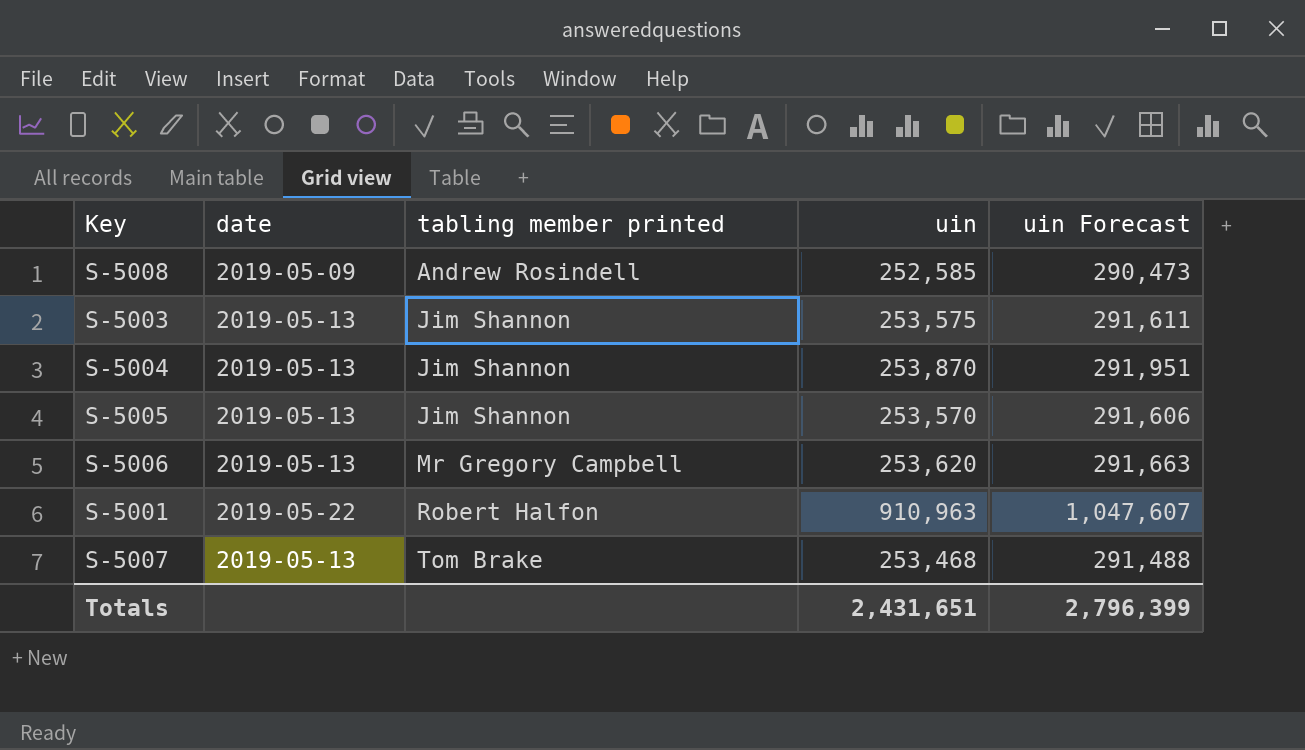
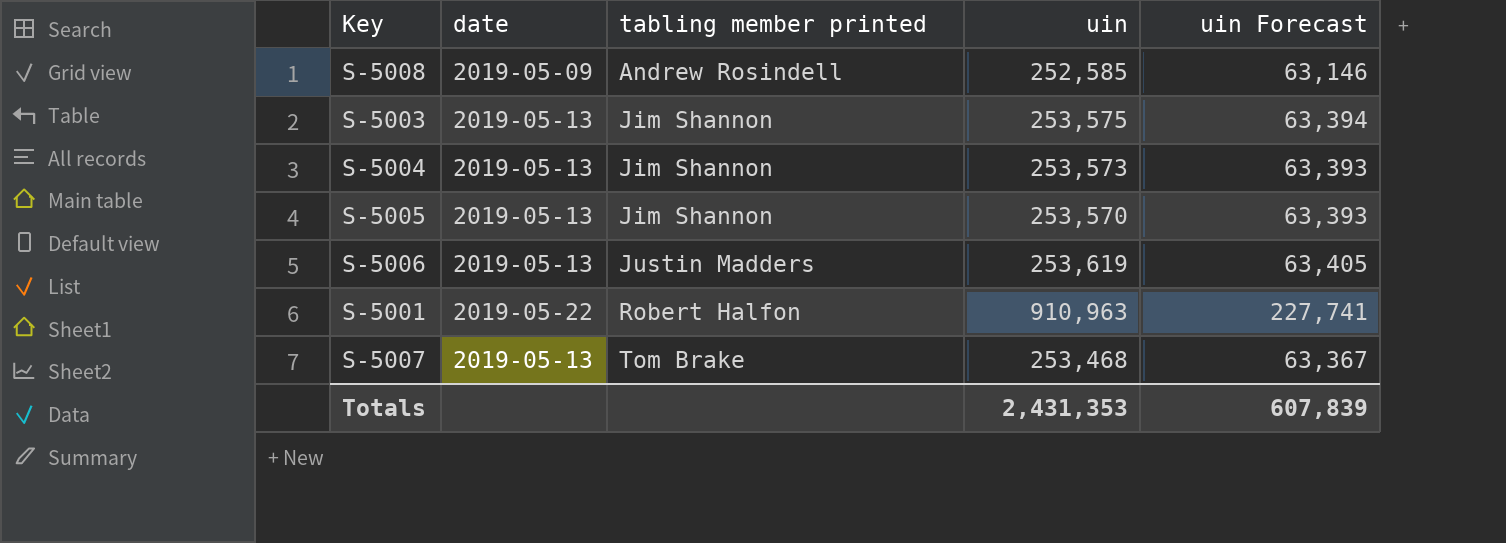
column uin Forecast | formula: [uin] * 1.15 -> [uin] * 0.25
S-5004 | uin: 253,870 -> 253,573
S-5006 | tabling member printed: Mr Gregory Campbell -> Justin Madders
S-5006 | uin: 253,620 -> 253,619
Totals | uin: 2,431,651 -> 2,431,353
Totals | uin Forecast: 2,796,399 -> 607,839

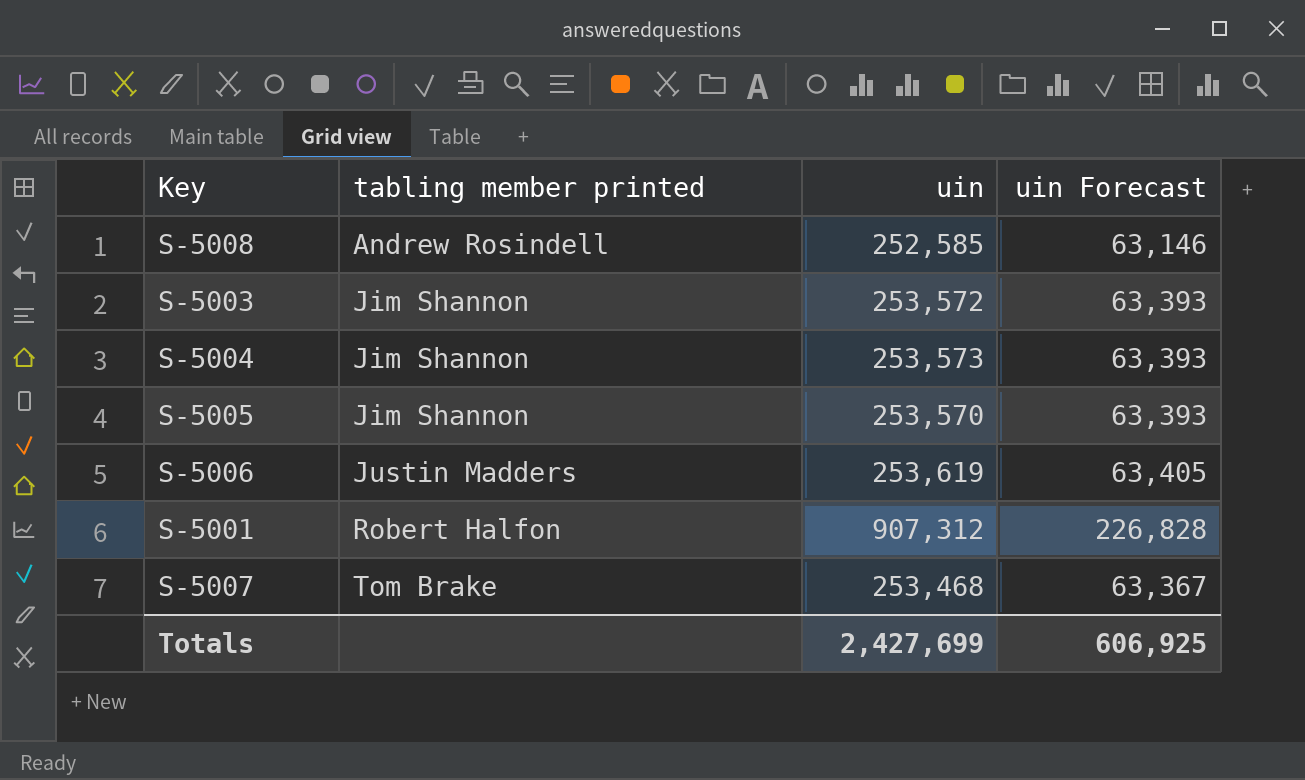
column date | position: 2 -> none
S-5003 | uin: 253,575 -> 253,572
S-5003 | uin Forecast: 63,394 -> 63,393
S-5001 | uin: 910,963 -> 907,312
S-5001 | uin Forecast: 227,741 -> 226,828
Totals | uin: 2,431,353 -> 2,427,699
Totals | uin Forecast: 607,839 -> 606,925

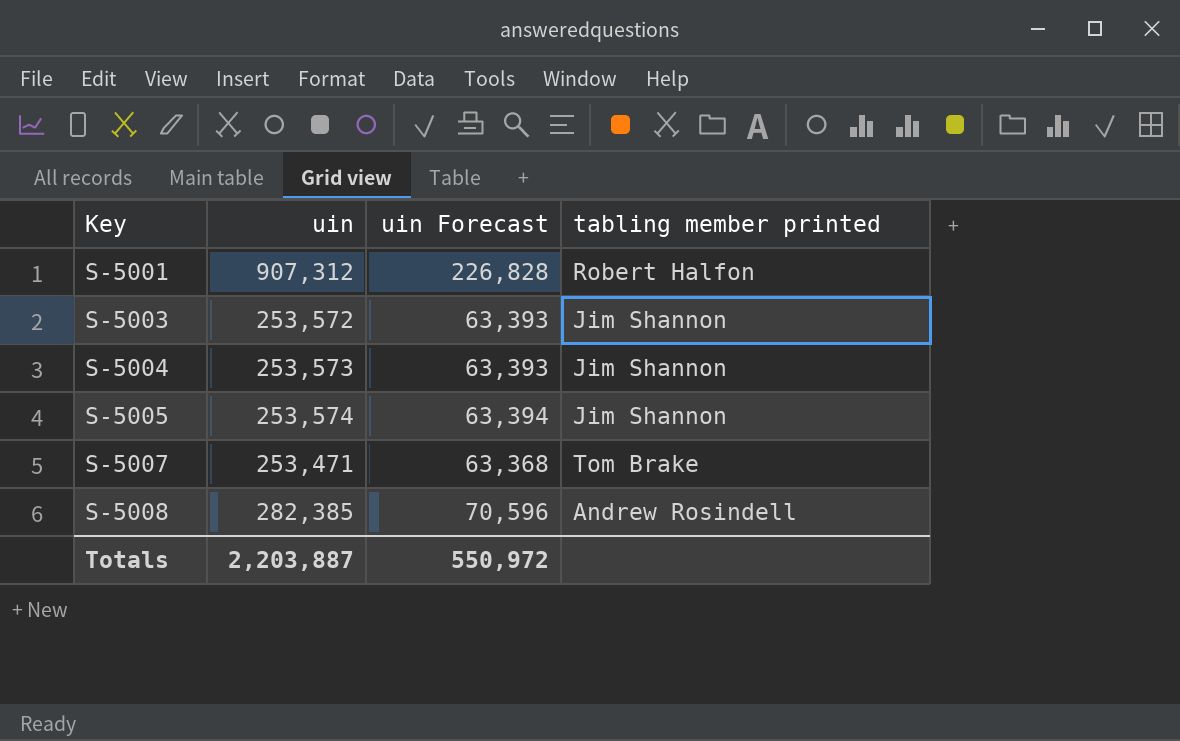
row order: tabling member printed ascending -> Key ascending
column tabling member printed | position: 2 -> 4
row S-5006: Justin Madders | 253,619 | 63,405 -> none
S-5005 | uin: 253,570 -> 253,574
S-5005 | uin Forecast: 63,393 -> 63,394
S-5007 | uin: 253,468 -> 253,471
S-5007 | uin Forecast: 63,367 -> 63,368
S-5008 | uin: 252,585 -> 282,385
S-5008 | uin Forecast: 63,146 -> 70,596
Totals | uin: 2,427,699 -> 2,203,887
Totals | uin Forecast: 606,925 -> 550,972

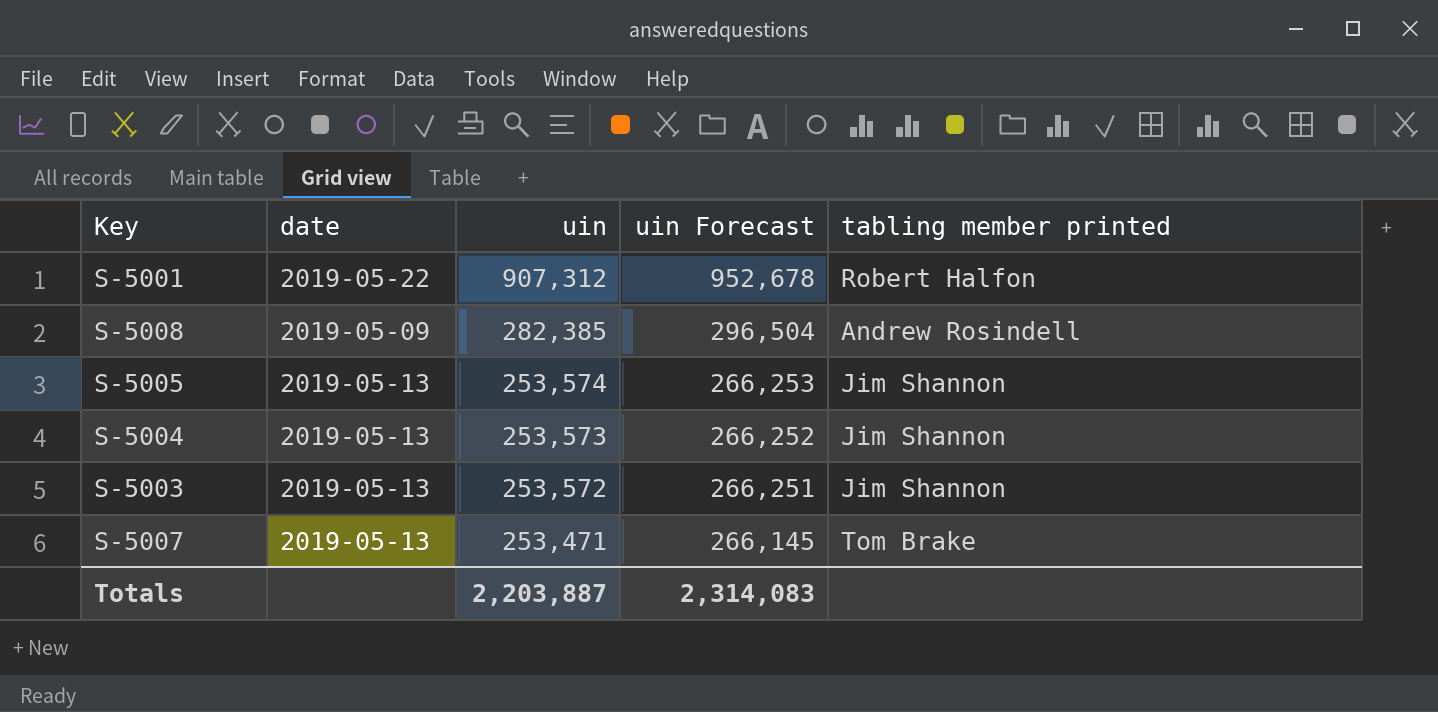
row order: Key ascending -> uin descending
column date | position: none -> 2
column uin Forecast | formula: [uin] * 0.25 -> [uin] * 1.05
Totals | uin Forecast: 550,972 -> 2,314,083

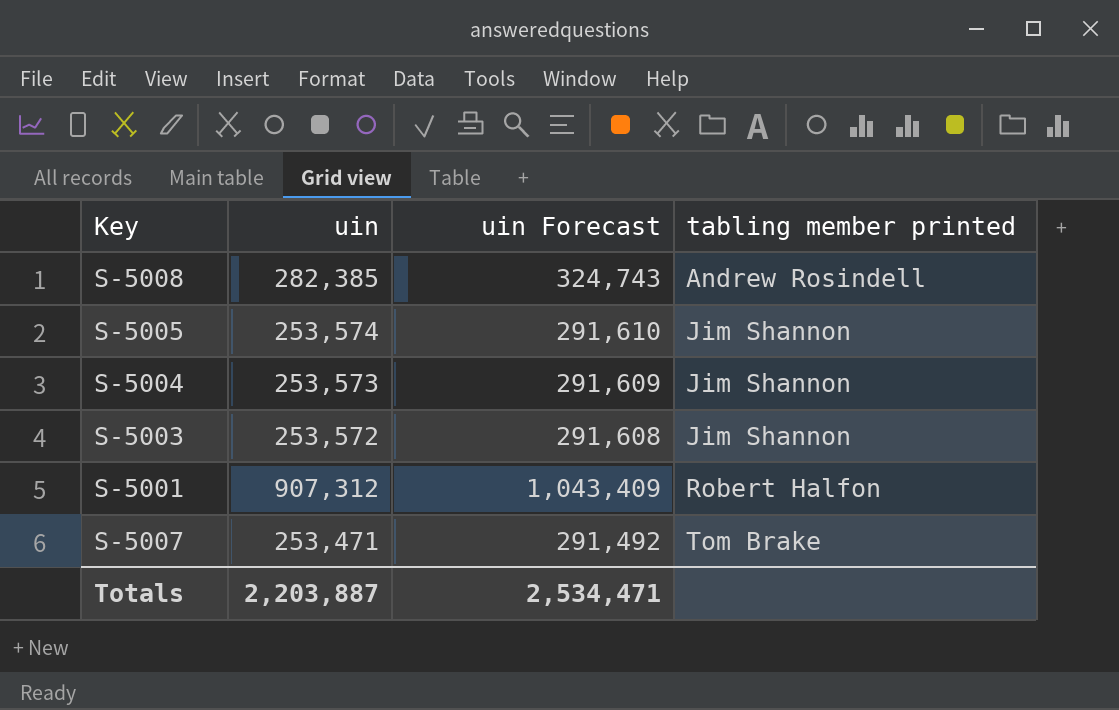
row order: uin descending -> tabling member printed ascending
column date | position: 2 -> none
column uin Forecast | formula: [uin] * 1.05 -> [uin] * 1.15
Totals | uin Forecast: 2,314,083 -> 2,534,471

